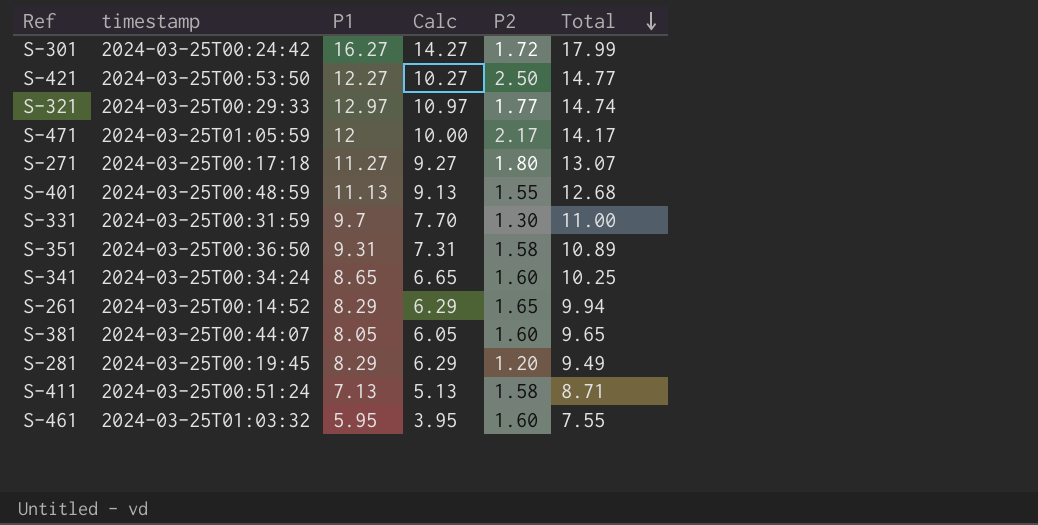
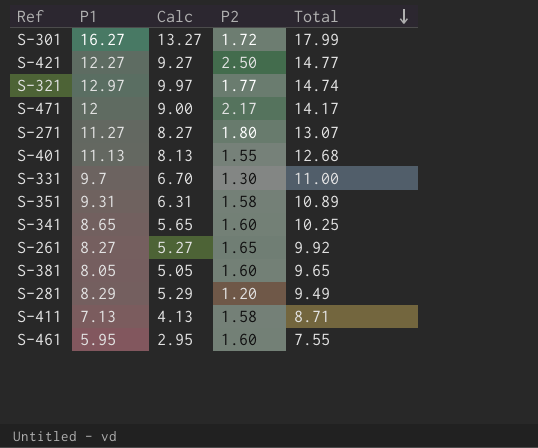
column timestamp | position: 2 -> none
column Calc | formula: [P1] - 2 -> [P1] - 3
S-261 | P1: 8.29 -> 8.27
S-261 | Total: 9.94 -> 9.92

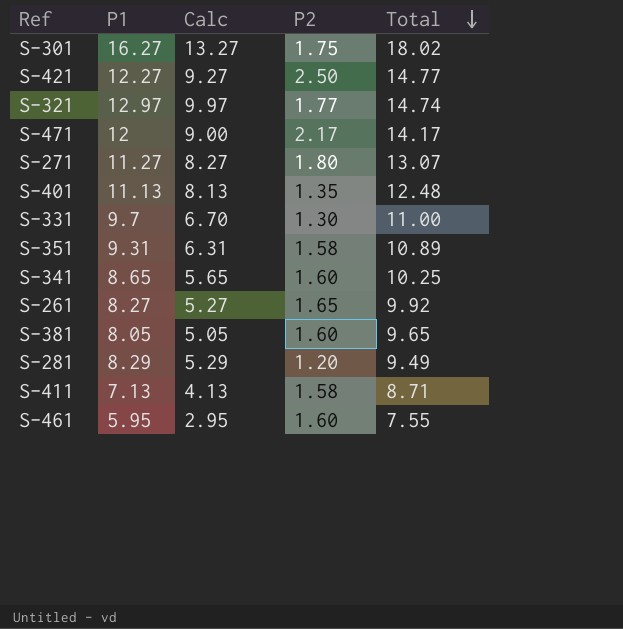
S-301 | P2: 1.72 -> 1.75
S-301 | Total: 17.99 -> 18.02
S-401 | P2: 1.55 -> 1.35
S-401 | Total: 12.68 -> 12.48

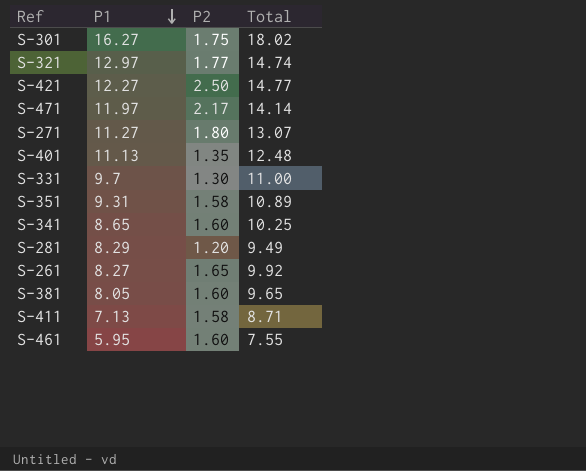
row order: Total descending -> P1 descending
column Calc | formula: [P1] - 3 -> none
S-471 | P1: 12 -> 11.97
S-471 | Total: 14.17 -> 14.14

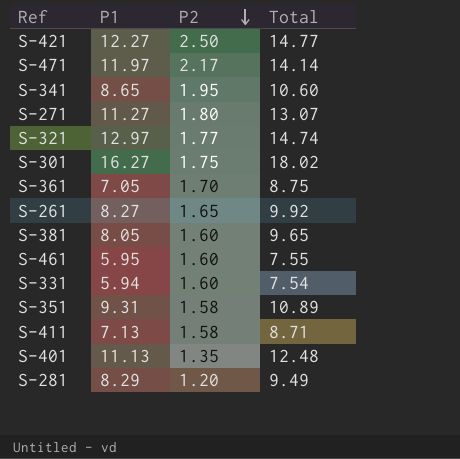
row order: P1 descending -> P2 descending
S-341 | P2: 1.60 -> 1.95
S-341 | Total: 10.25 -> 10.60
row S-361: none -> 7.05 | 1.70 | 8.75
S-331 | P1: 9.7 -> 5.94
S-331 | P2: 1.30 -> 1.60
S-331 | Total: 11.00 -> 7.54

